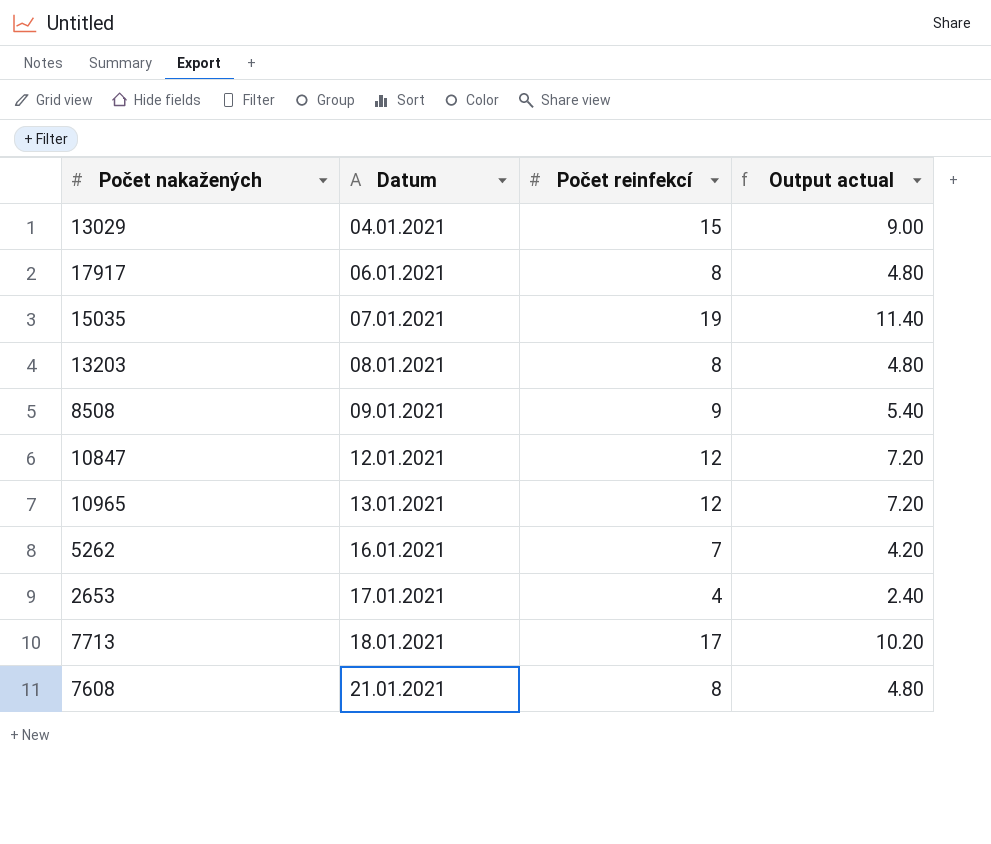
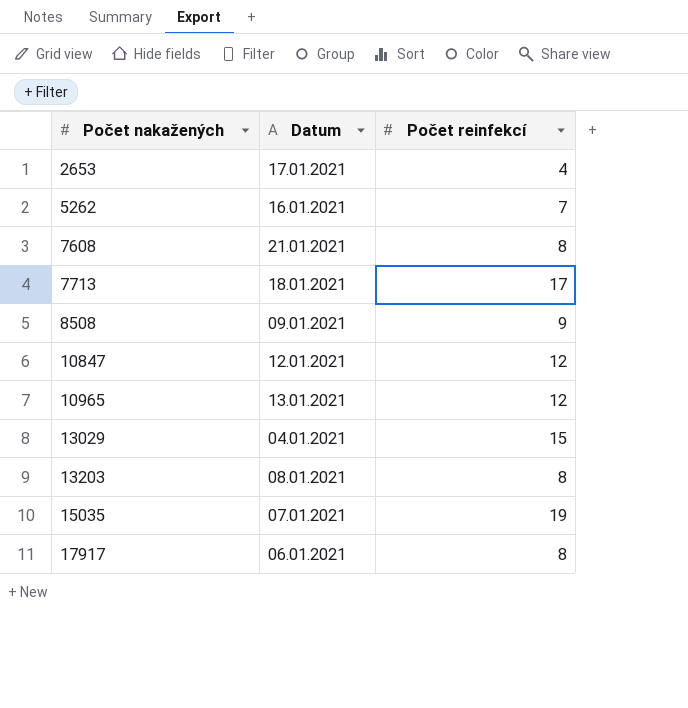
row order: Datum ascending -> Počet nakažených ascending
column Output actual | formula: [Počet reinfekcí] * 0.6 -> none

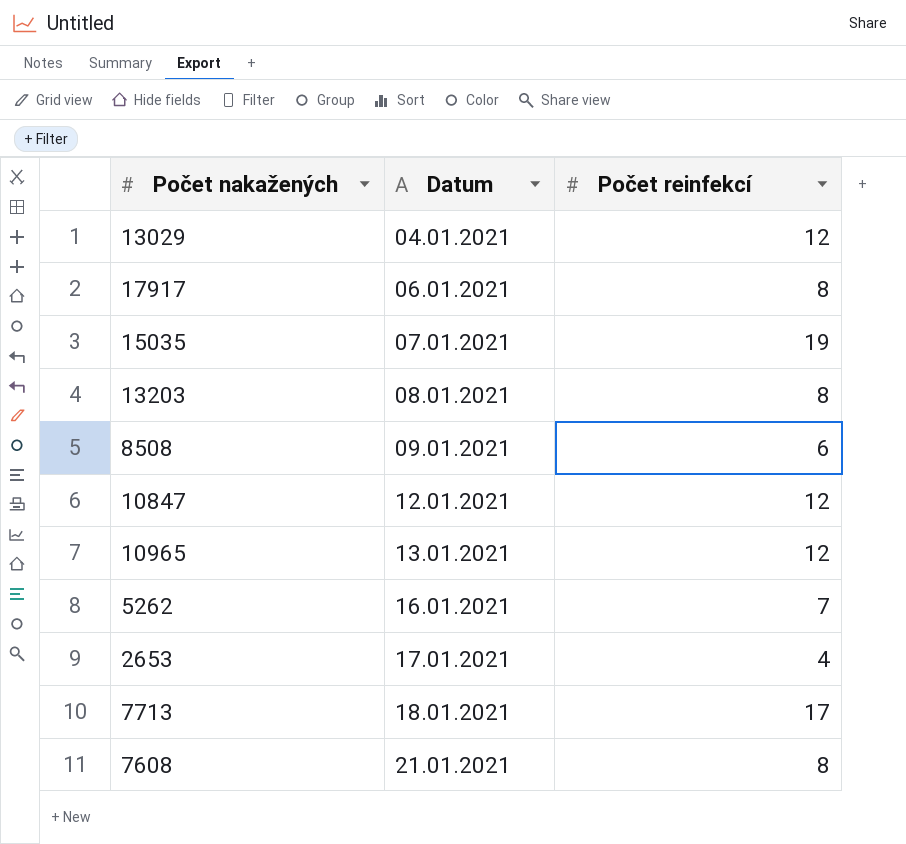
row order: Počet nakažených ascending -> Datum ascending
13029 | Počet reinfekcí: 15 -> 12
8508 | Počet reinfekcí: 9 -> 6

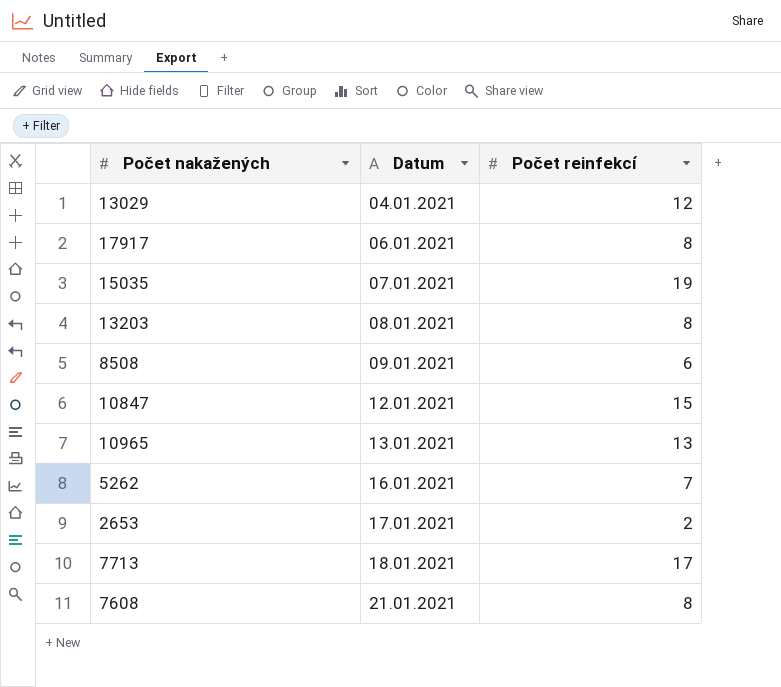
10847 | Počet reinfekcí: 12 -> 15
10965 | Počet reinfekcí: 12 -> 13
2653 | Počet reinfekcí: 4 -> 2

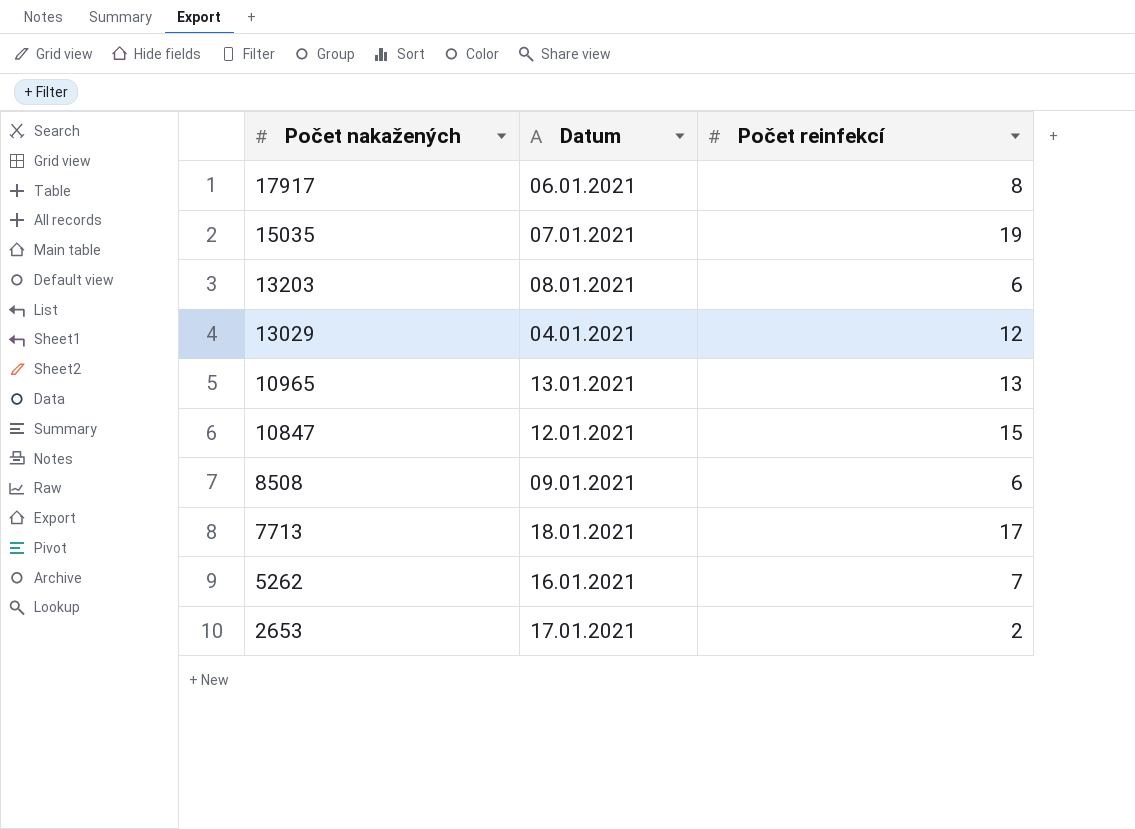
row order: Datum ascending -> Počet nakažených descending
row 7608: 21.01.2021 | 8 -> none
13203 | Počet reinfekcí: 8 -> 6

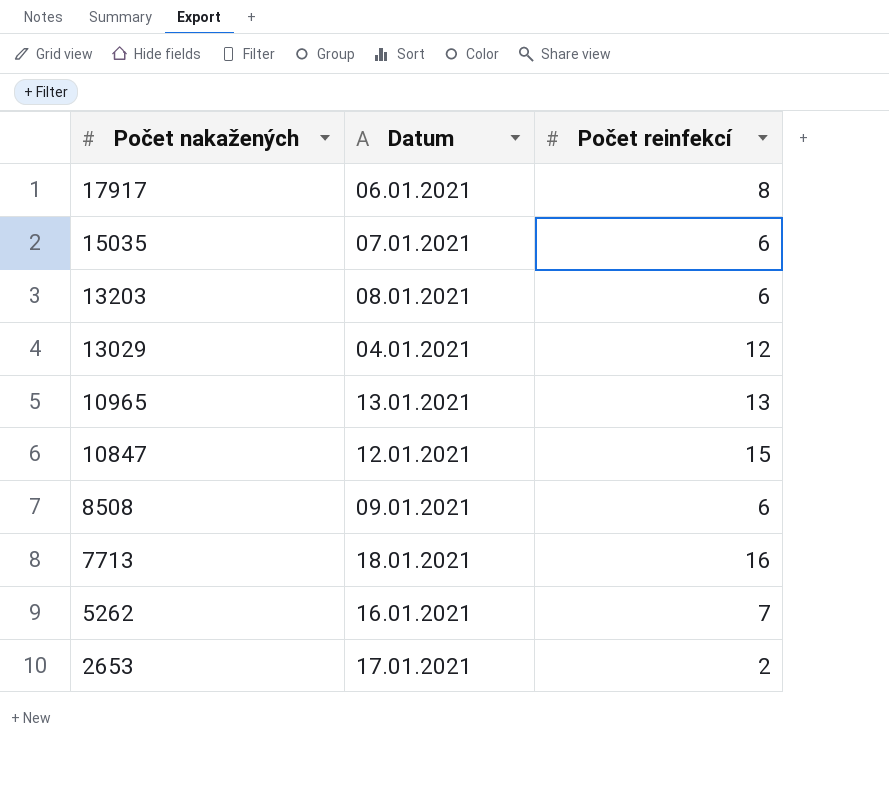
15035 | Počet reinfekcí: 19 -> 6
7713 | Počet reinfekcí: 17 -> 16

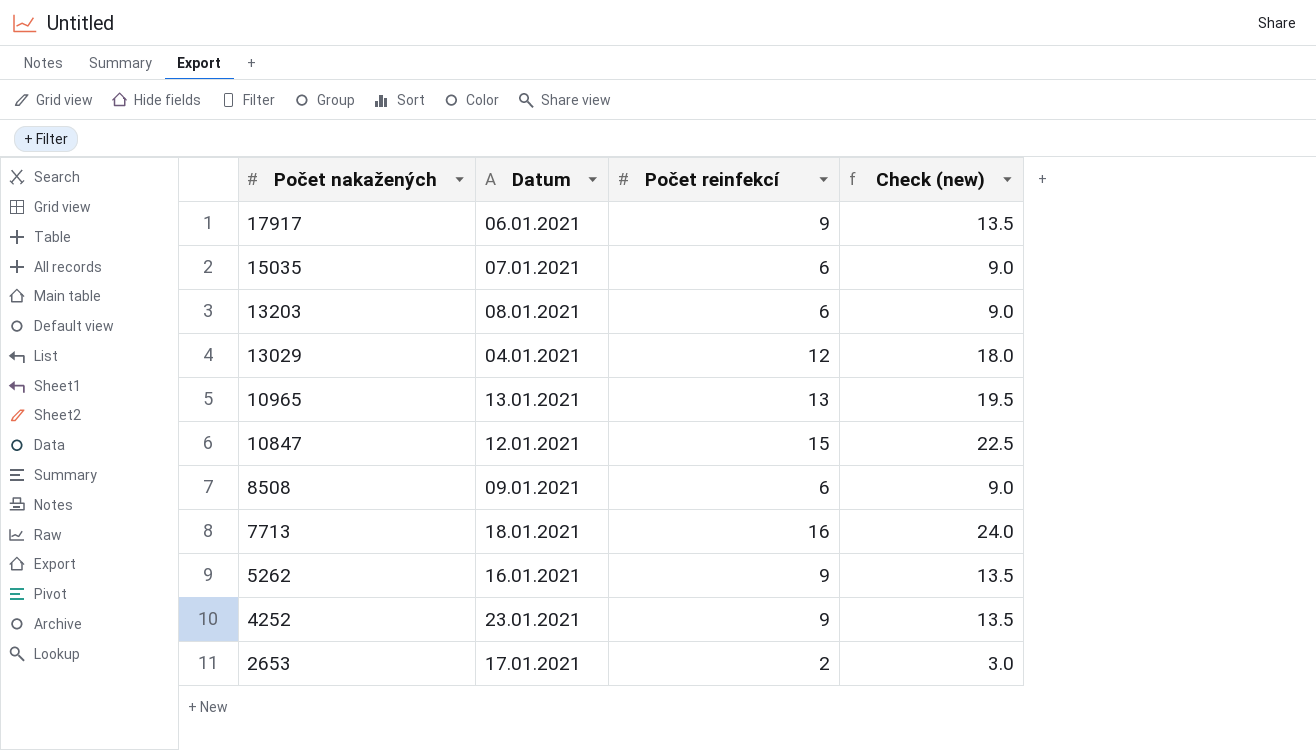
column Check (new) | formula: none -> [Počet reinfekcí] * 1.5
17917 | Počet reinfekcí: 8 -> 9
5262 | Počet reinfekcí: 7 -> 9
row 4252: none -> 23.01.2021 | 9 | 13.5

